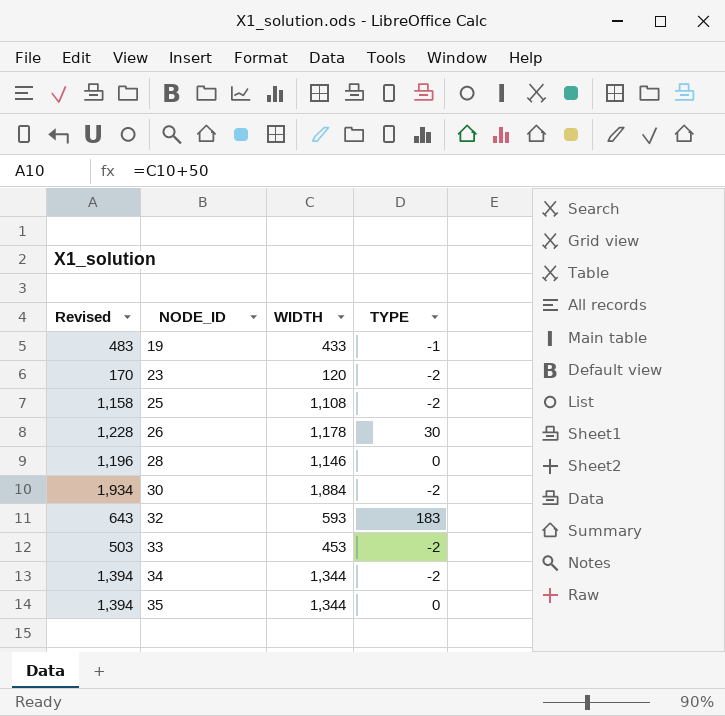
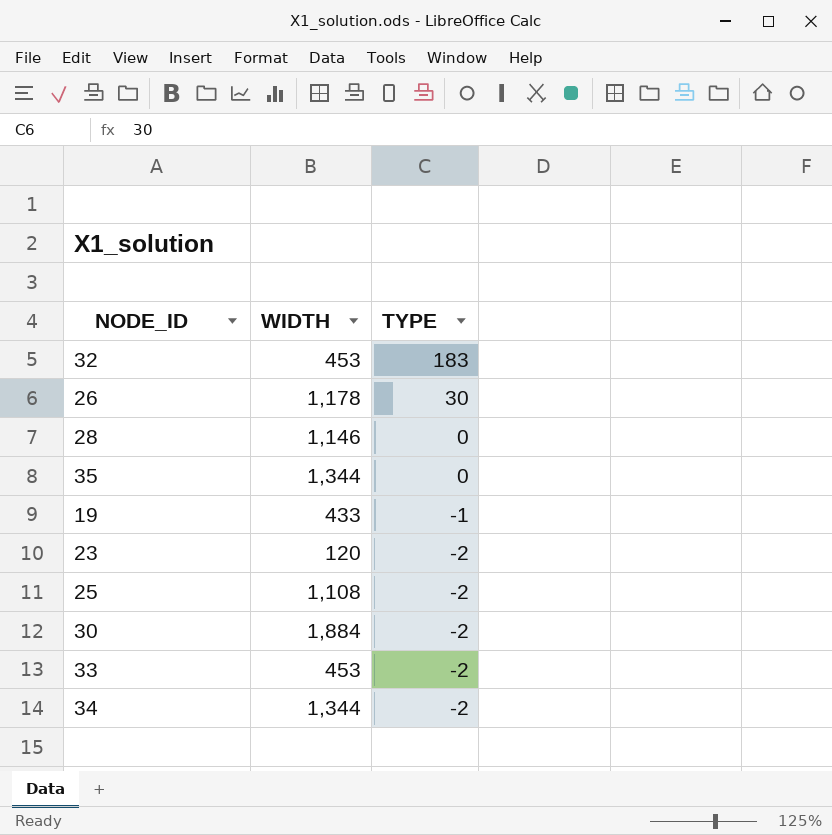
row order: NODE_ID ascending -> TYPE descending
column Revised | formula: [WIDTH] + 50 -> none
32 | WIDTH: 593 -> 453

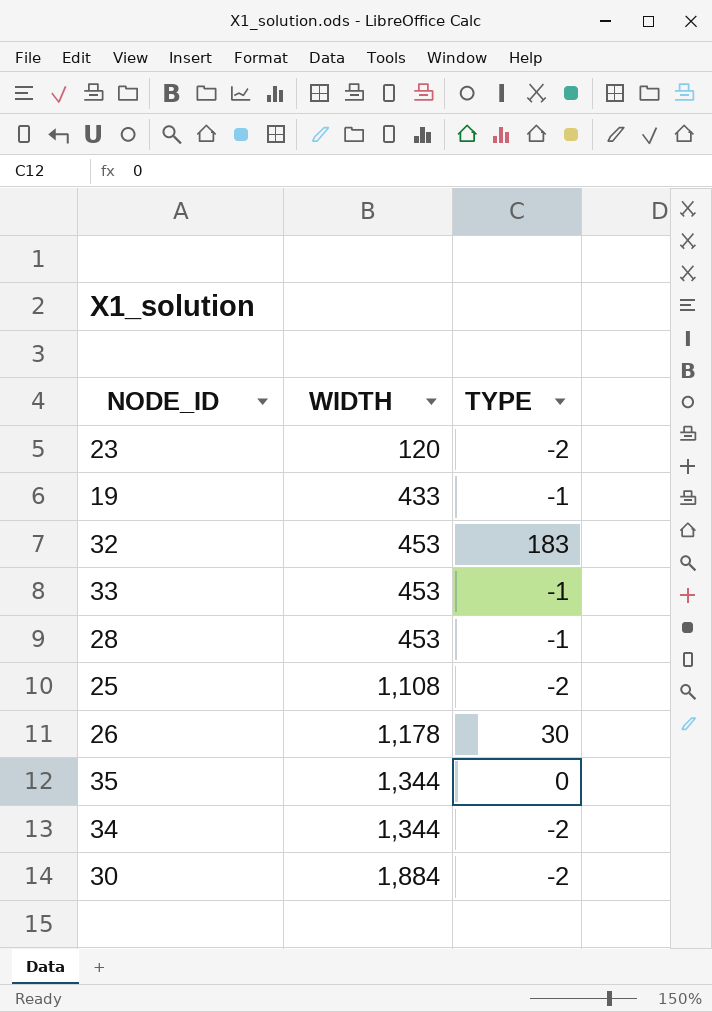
row order: TYPE descending -> WIDTH ascending
33 | TYPE: -2 -> -1
28 | WIDTH: 1,146 -> 453
28 | TYPE: 0 -> -1

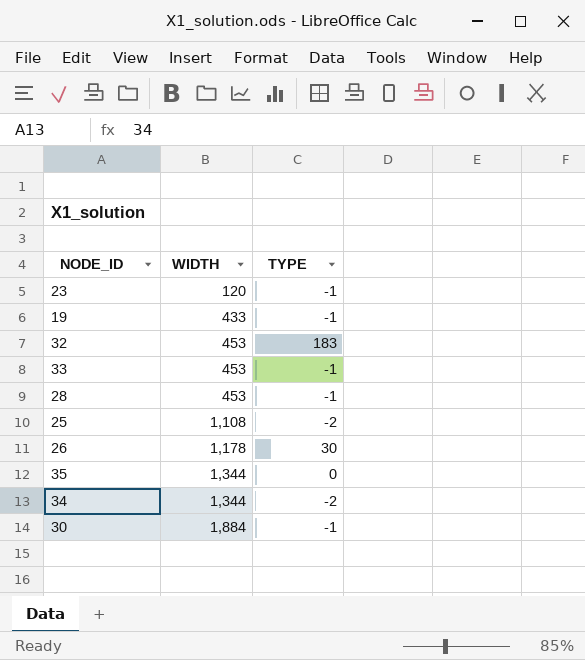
23 | TYPE: -2 -> -1
30 | TYPE: -2 -> -1

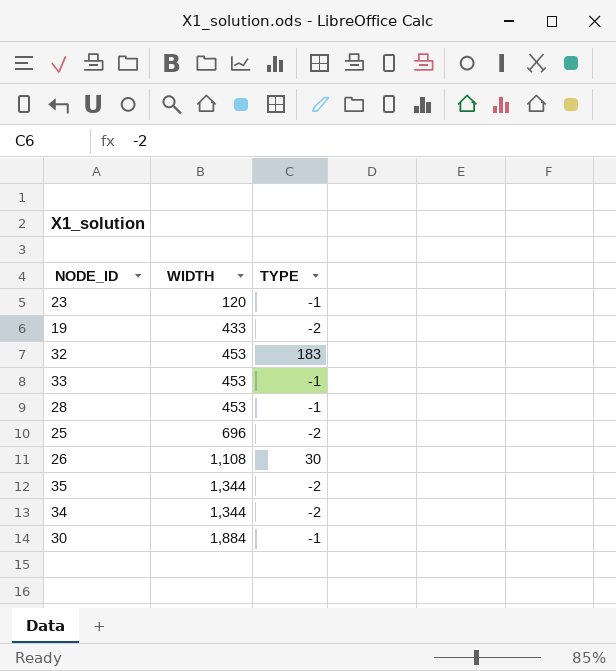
19 | TYPE: -1 -> -2
25 | WIDTH: 1,108 -> 696
26 | WIDTH: 1,178 -> 1,108
35 | TYPE: 0 -> -2

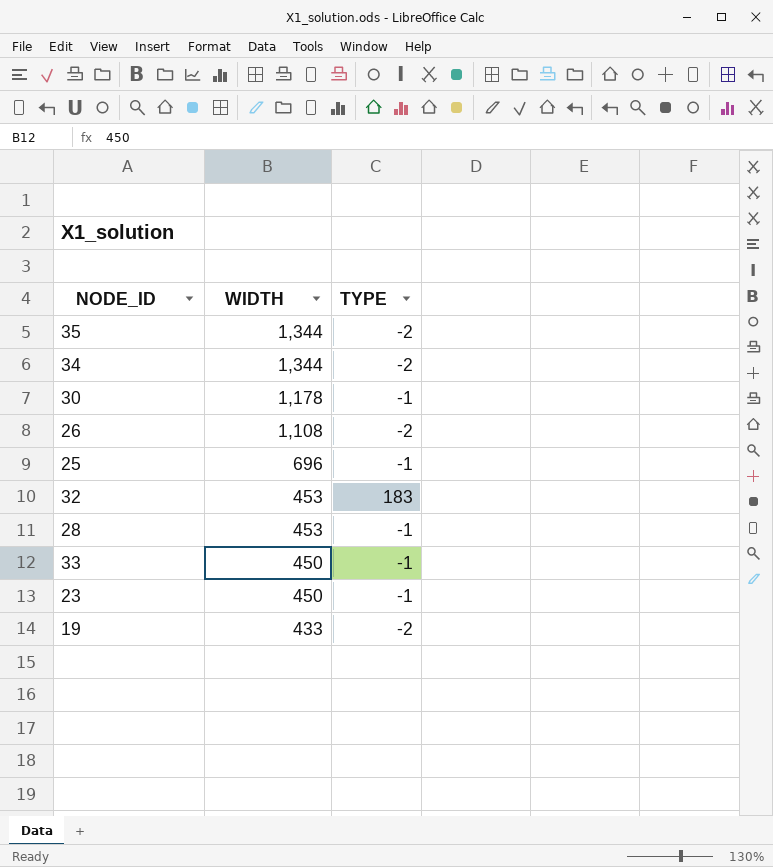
row order: WIDTH ascending -> WIDTH descending
30 | WIDTH: 1,884 -> 1,178
26 | TYPE: 30 -> -2
25 | TYPE: -2 -> -1
33 | WIDTH: 453 -> 450
23 | WIDTH: 120 -> 450

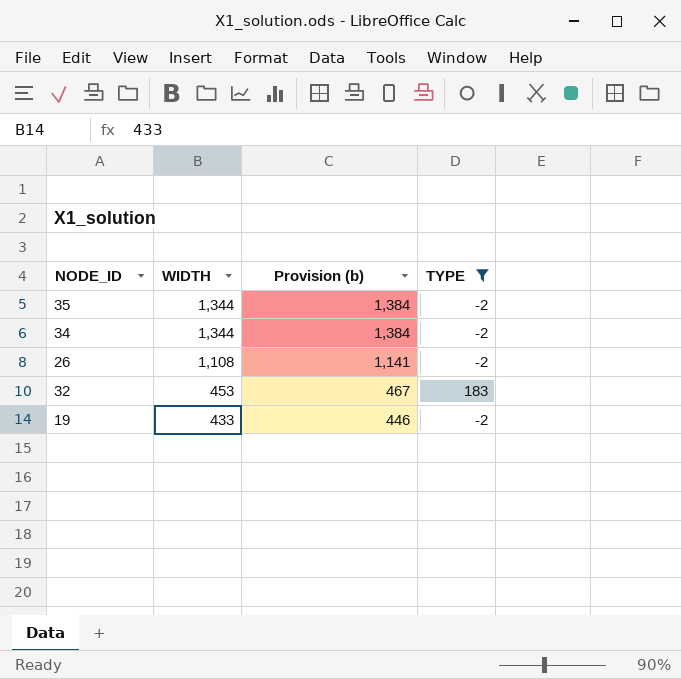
filter: none -> TYPE != -1
column Provision (b) | formula: none -> [WIDTH] * 1.03

